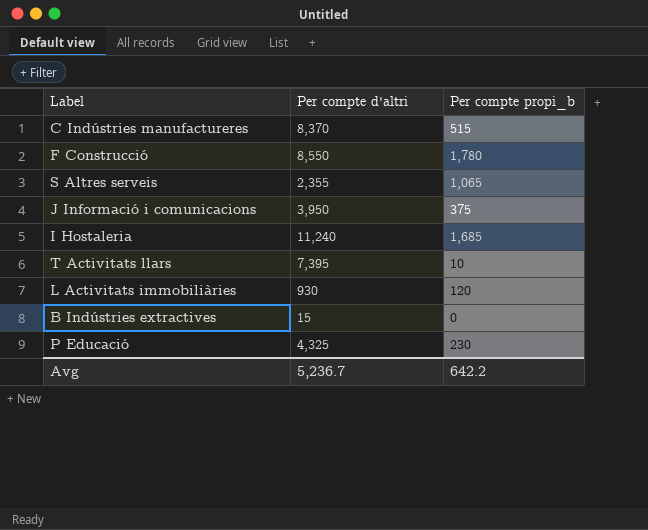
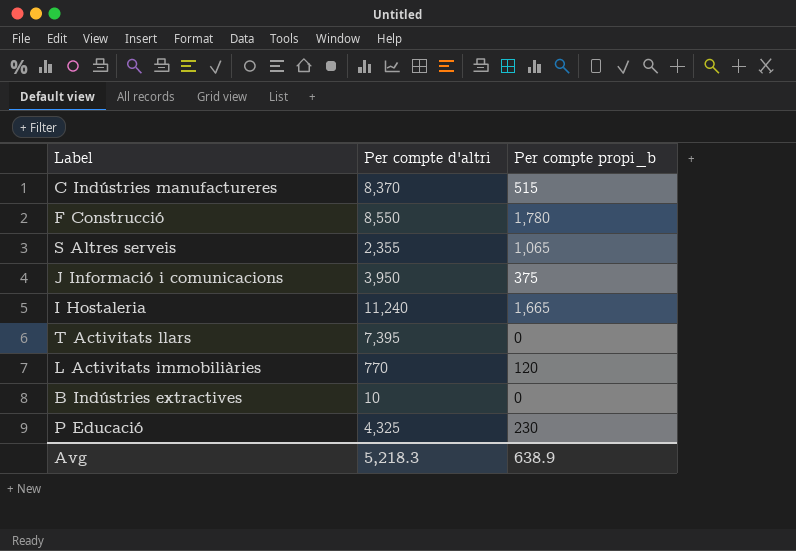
I Hostaleria | Per compte propi_b: 1,685 -> 1,665
T Activitats llars | Per compte propi_b: 10 -> 0
L Activitats immobiliàries | Per compte d'altri: 930 -> 770
B Indústries extractives | Per compte d'altri: 15 -> 10
Avg | Per compte d'altri: 5,236.7 -> 5,218.3
Avg | Per compte propi_b: 642.2 -> 638.9

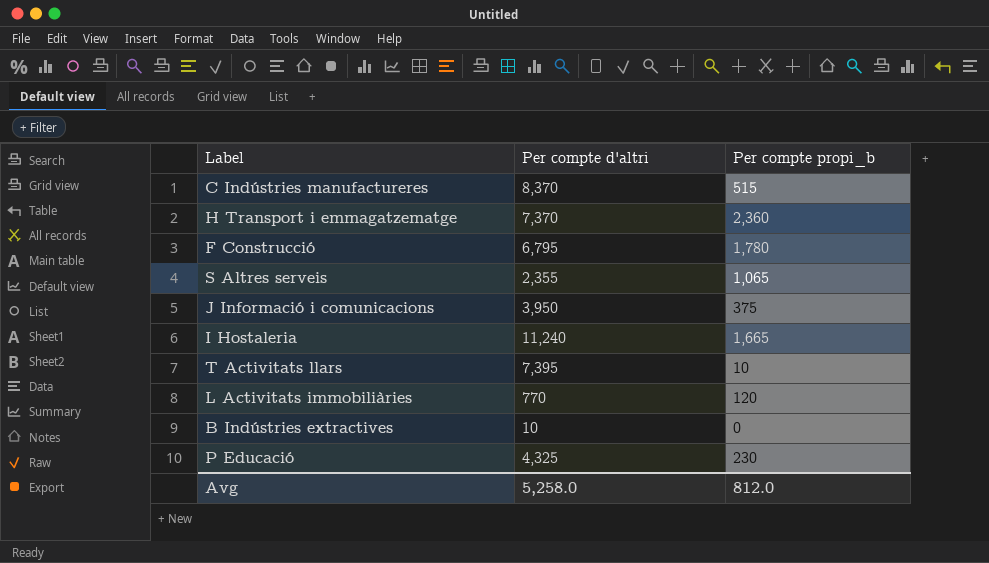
row H Transport i emmagatzematge: none -> 7,370 | 2,360
F Construcció | Per compte d'altri: 8,550 -> 6,795
T Activitats llars | Per compte propi_b: 0 -> 10
Avg | Per compte d'altri: 5,218.3 -> 5,258.0
Avg | Per compte propi_b: 638.9 -> 812.0

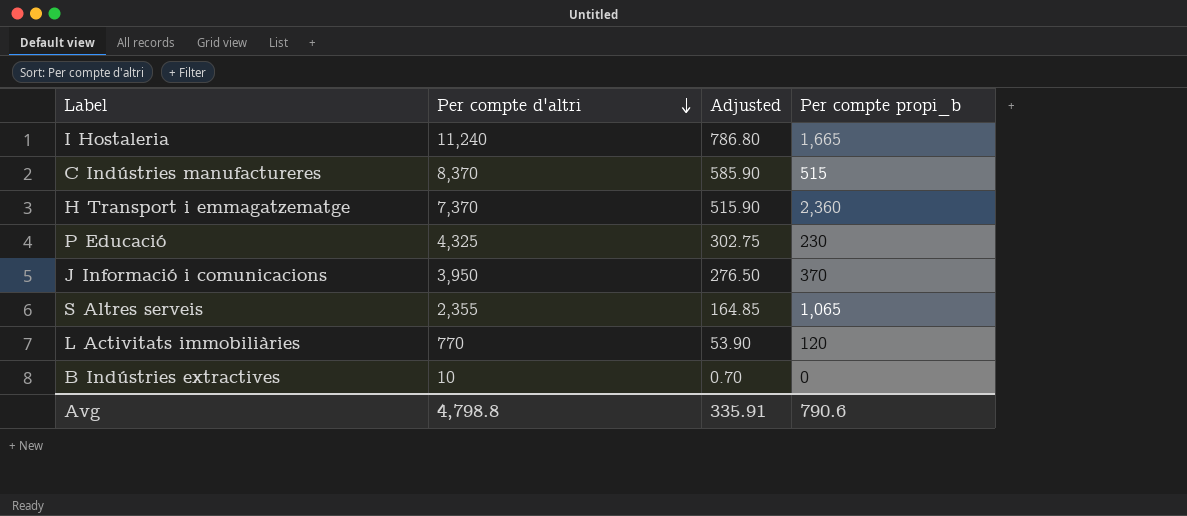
row order: none -> Per compte d'altri descending
column Adjusted | formula: none -> [Per compte d'altri] * 0.07
row F Construcció: 6,795 | 1,780 -> none
row T Activitats llars: 7,395 | 10 -> none
J Informació i comunicacions | Per compte propi_b: 375 -> 370
Avg | Per compte d'altri: 5,258.0 -> 4,798.8
Avg | Per compte propi_b: 812.0 -> 790.6

